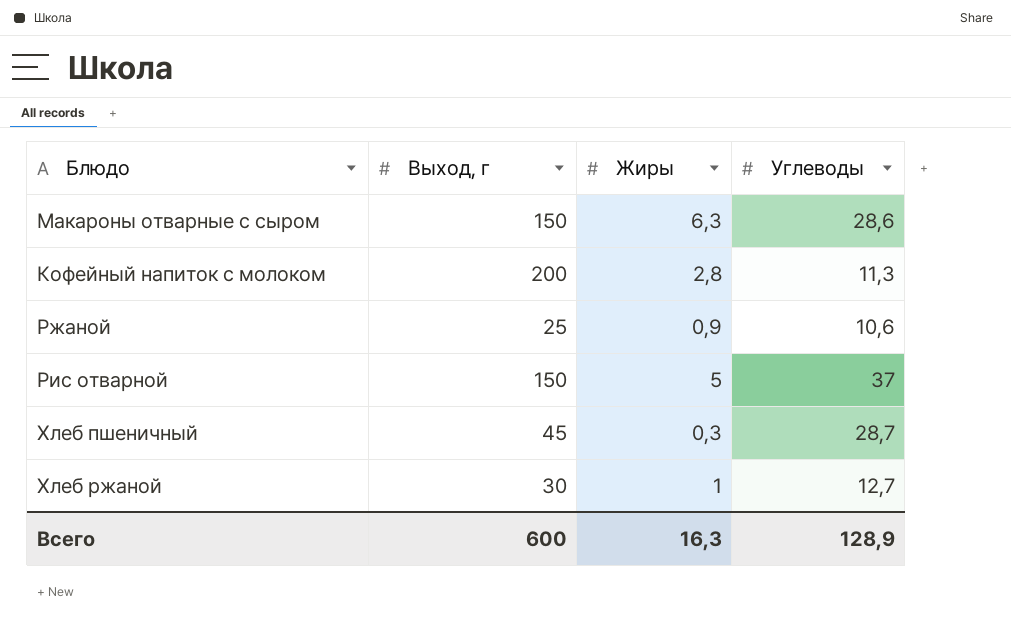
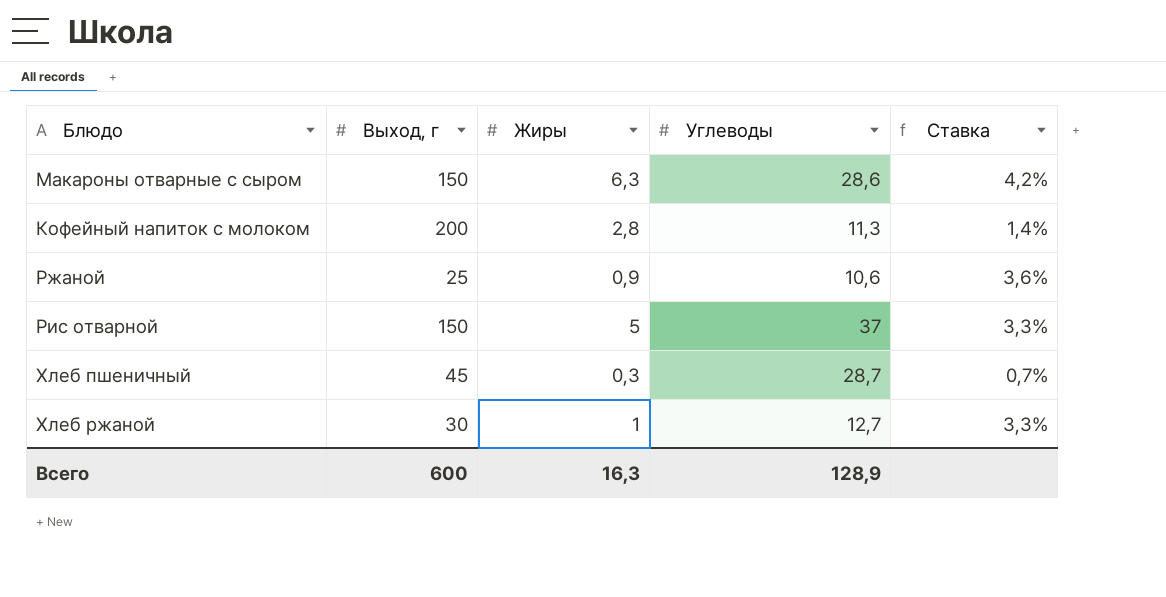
column Ставка | formula: none -> [Жиры] / [Выход, г]

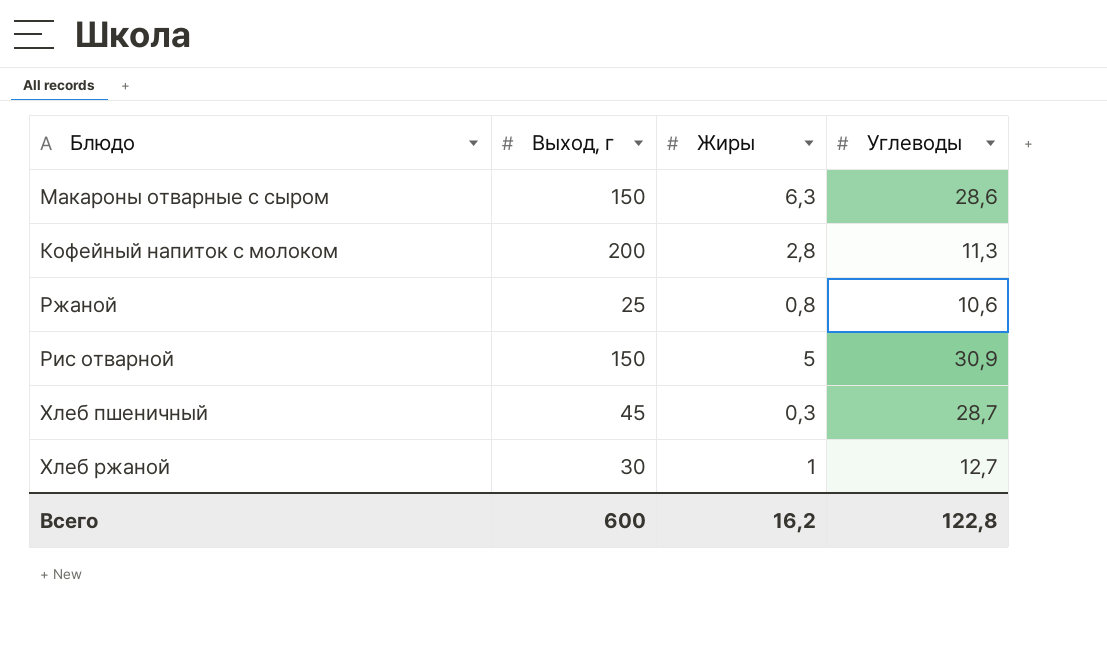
column Ставка | formula: [Жиры] / [Выход, г] -> none
Ржаной | Жиры: 0,9 -> 0,8
Рис отварной | Углеводы: 37 -> 30,9
Всего | Жиры: 16,3 -> 16,2
Всего | Углеводы: 128,9 -> 122,8

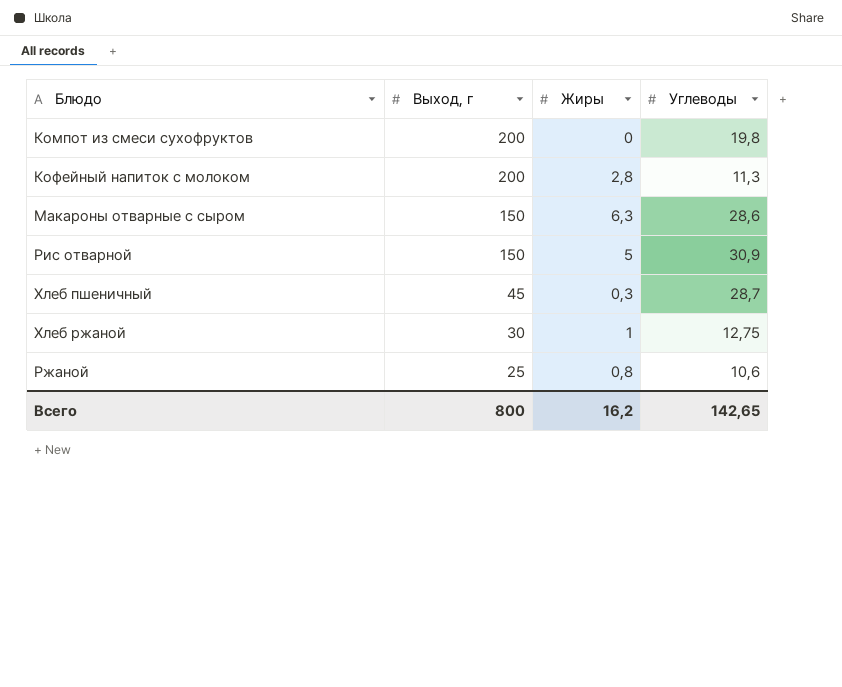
row order: none -> Выход, г descending
row Компот из смеси сухофруктов: none -> 200 | 0 | 19,8
Хлеб ржаной | Углеводы: 12,7 -> 12,75
Всего | Выход, г: 600 -> 800
Всего | Углеводы: 122,8 -> 142,65

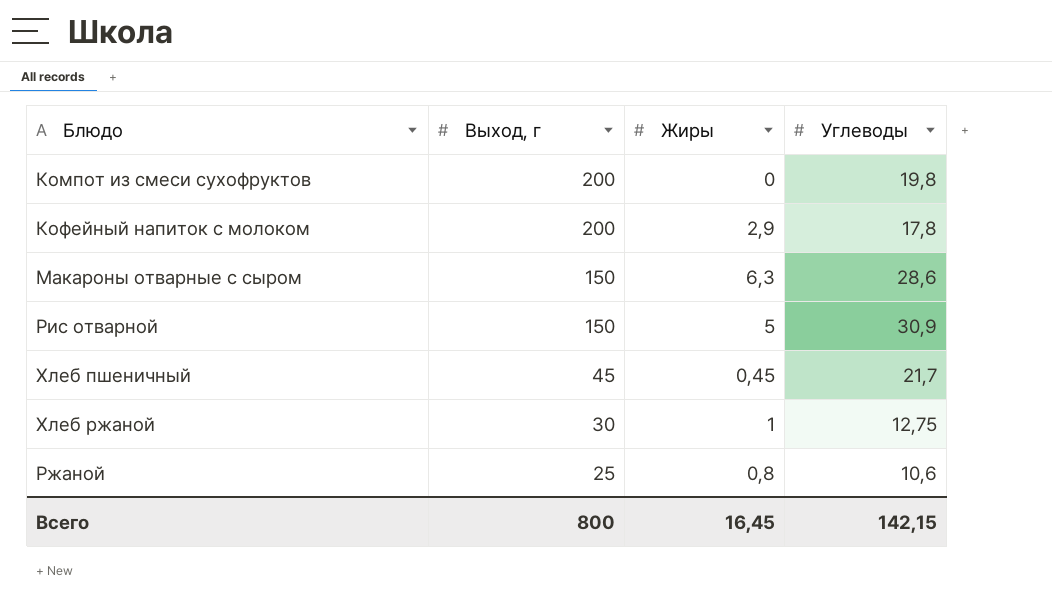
Кофейный напиток с молоком | Жиры: 2,8 -> 2,9
Кофейный напиток с молоком | Углеводы: 11,3 -> 17,8
Хлеб пшеничный | Жиры: 0,3 -> 0,45
Хлеб пшеничный | Углеводы: 28,7 -> 21,7
Всего | Жиры: 16,2 -> 16,45
Всего | Углеводы: 142,65 -> 142,15

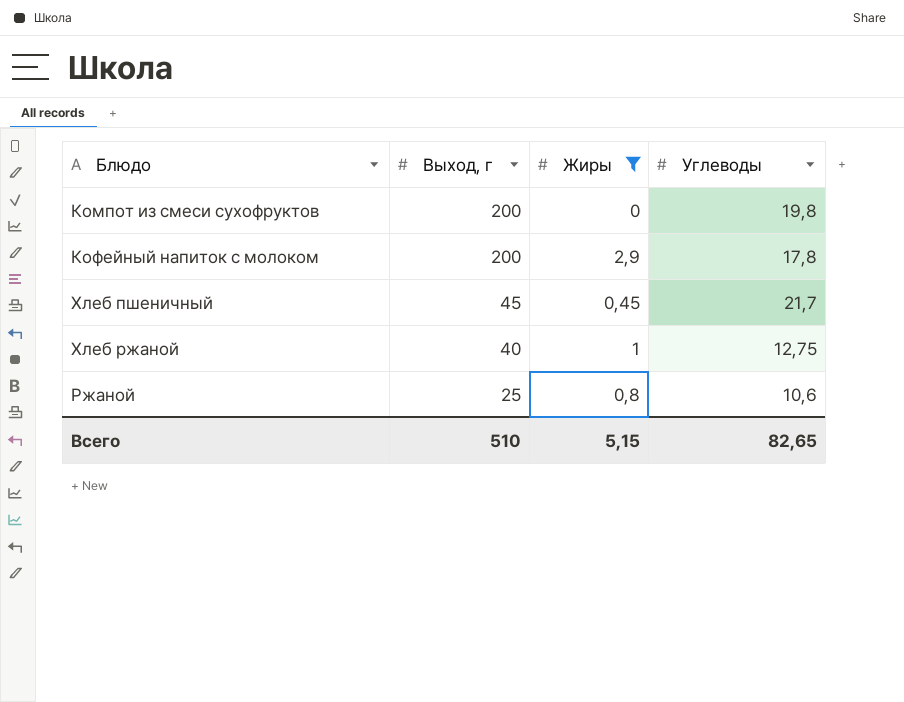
filter: none -> Жиры <= 2,9
Хлеб ржаной | Выход, г: 30 -> 40
Всего | Выход, г: 800 -> 510
Всего | Жиры: 16,45 -> 5,15
Всего | Углеводы: 142,15 -> 82,65

